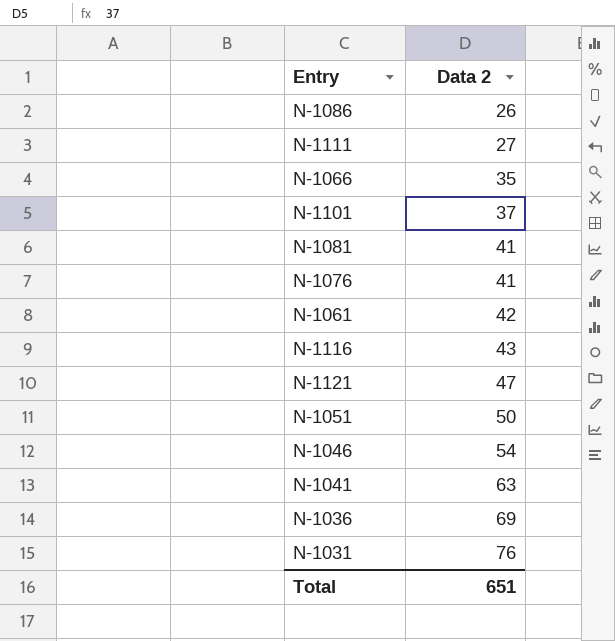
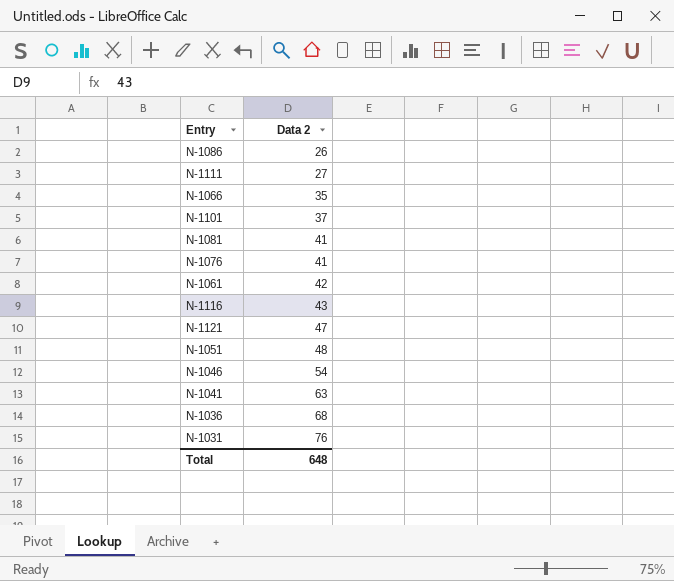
N-1051 | Data 2: 50 -> 48
N-1036 | Data 2: 69 -> 68
Total | Data 2: 651 -> 648

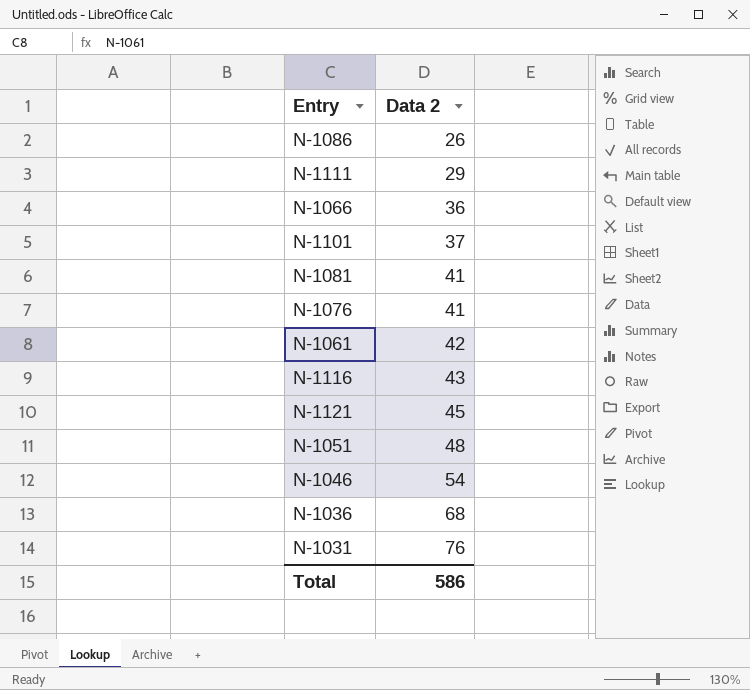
row N-1041: 63 -> none
N-1111 | Data 2: 27 -> 29
N-1066 | Data 2: 35 -> 36
N-1121 | Data 2: 47 -> 45
Total | Data 2: 648 -> 586

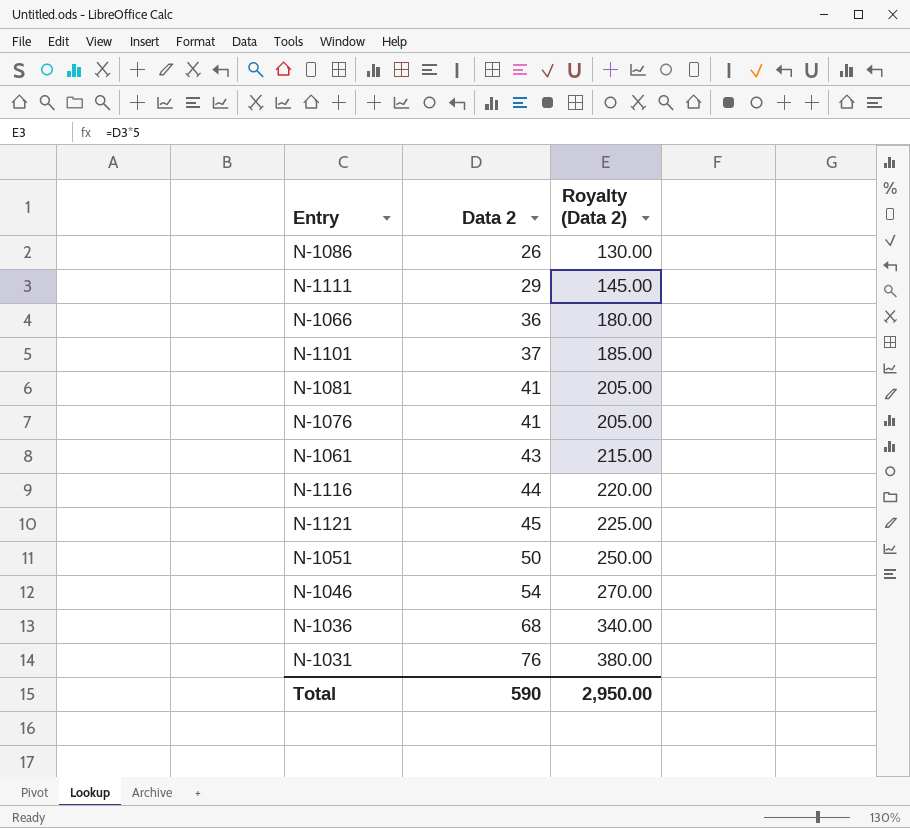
column Royalty (Data 2) | formula: none -> [Data 2] * 5
N-1061 | Data 2: 42 -> 43
N-1116 | Data 2: 43 -> 44
N-1051 | Data 2: 48 -> 50
Total | Data 2: 586 -> 590

